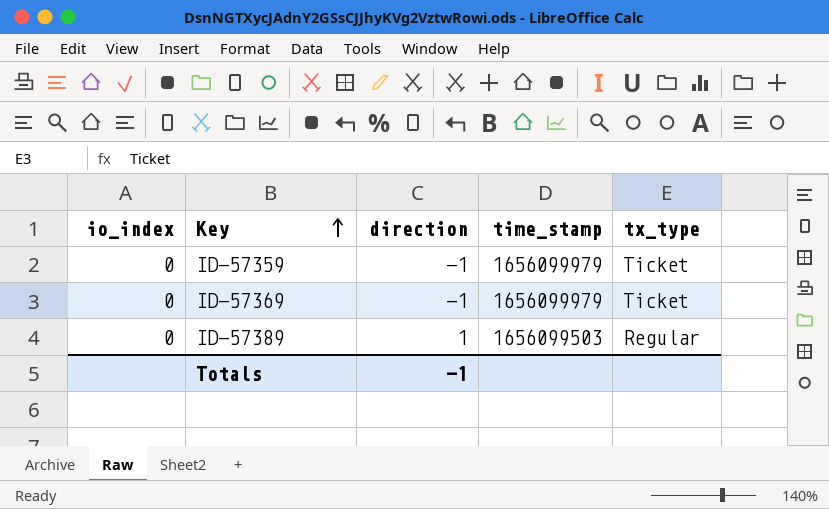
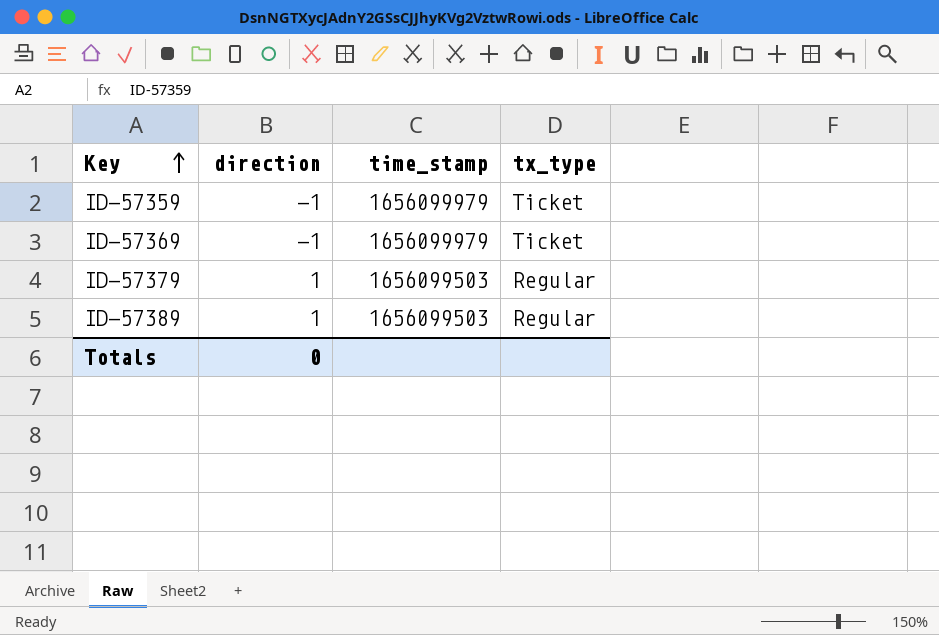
column io_index | position: 1 -> none
row ID-57379: none -> 1 | 1656099503 | Regular
Totals | direction: -1 -> 0

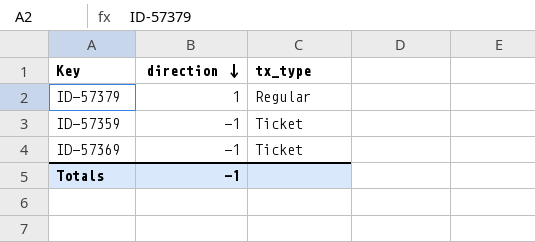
row order: Key ascending -> direction descending
column time_stamp | position: 3 -> none
row ID-57389: 1 | 1656099503 | Regular -> none
Totals | direction: 0 -> -1

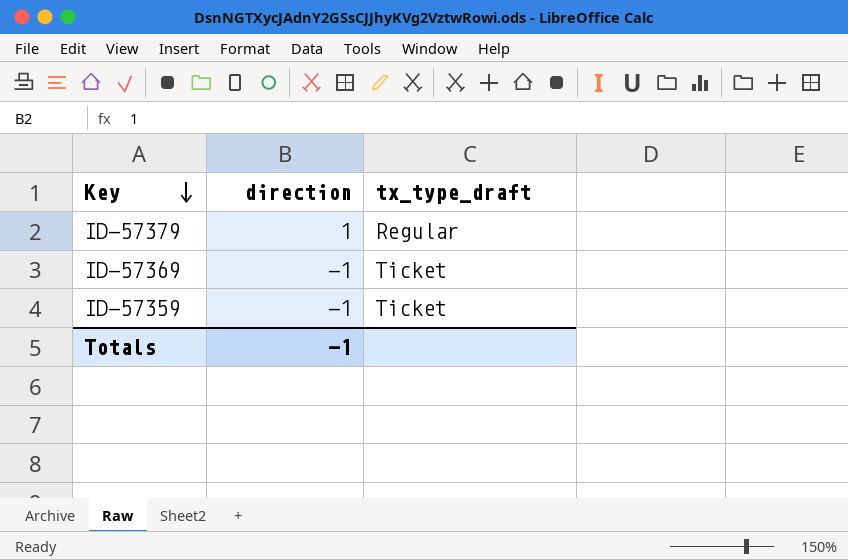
row order: direction descending -> Key descending
column name: tx_type -> tx_type_draft

